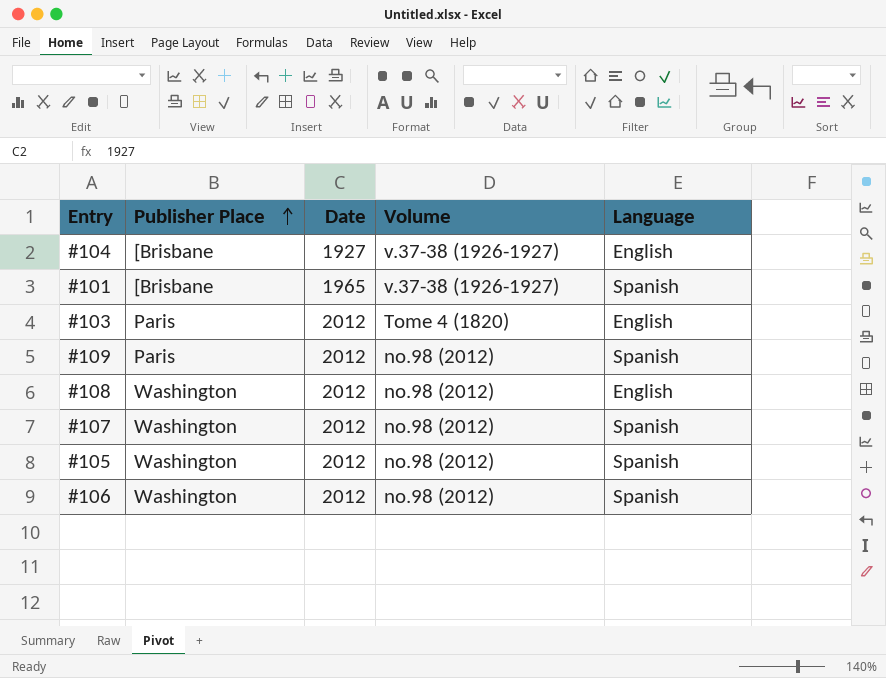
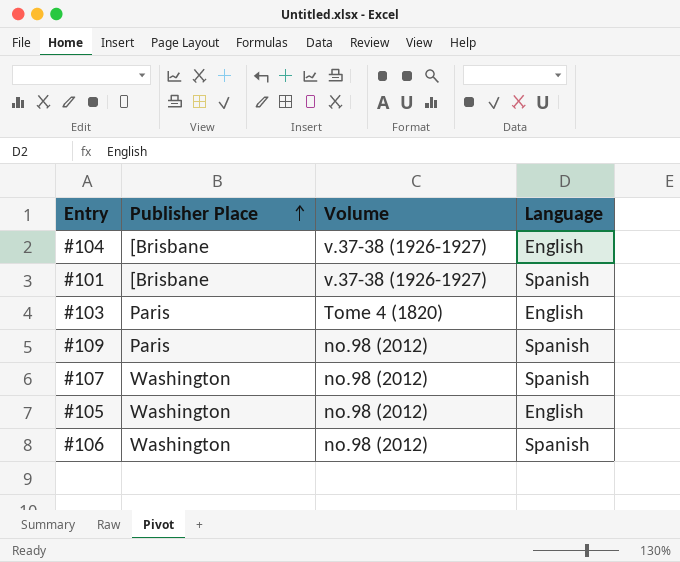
column Date | position: 3 -> none
row #108: Washington | 2012 | no.98 (2012) | English -> none
#105 | Language: Spanish -> English

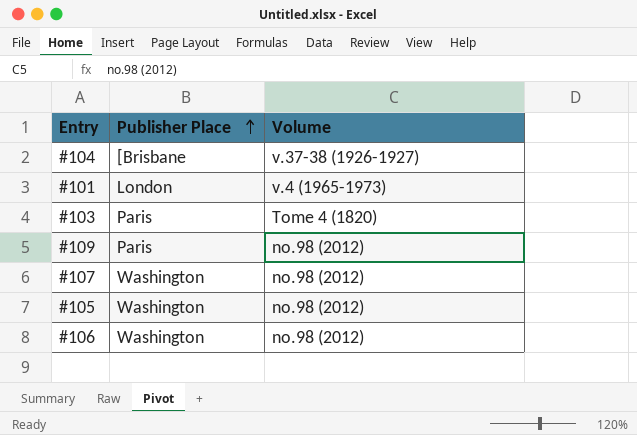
column Language | position: 4 -> none
#101 | Publisher Place: [Brisbane -> London
#101 | Volume: v.37-38 (1926-1927) -> v.4 (1965-1973)

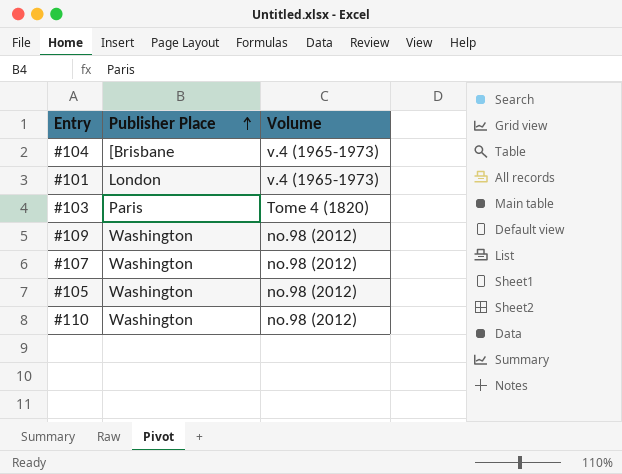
row #106: Washington | no.98 (2012) -> none
#104 | Volume: v.37-38 (1926-1927) -> v.4 (1965-1973)
#109 | Publisher Place: Paris -> Washington
row #110: none -> Washington | no.98 (2012)

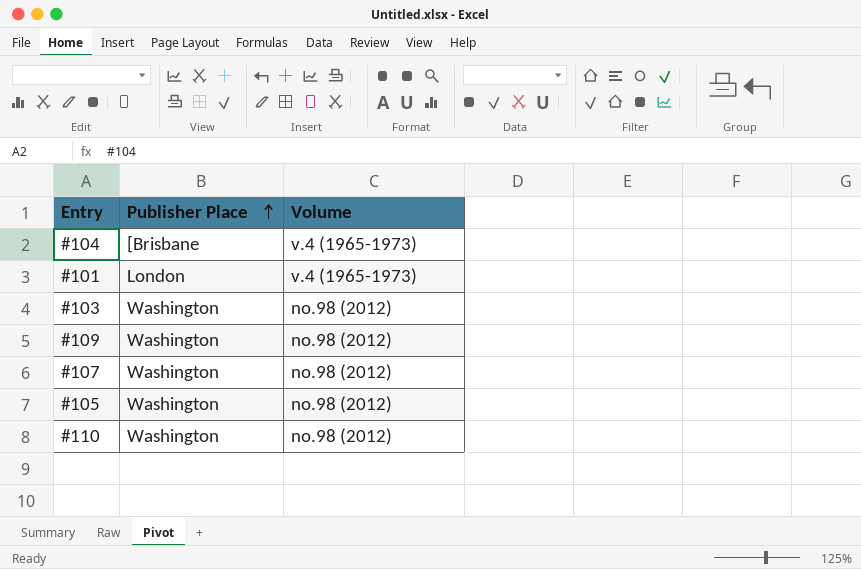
#103 | Publisher Place: Paris -> Washington
#103 | Volume: Tome 4 (1820) -> no.98 (2012)

